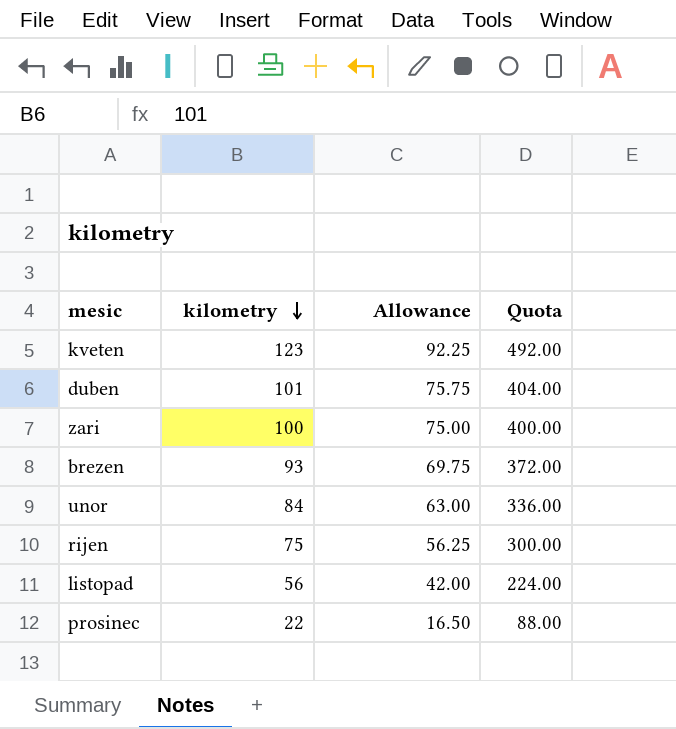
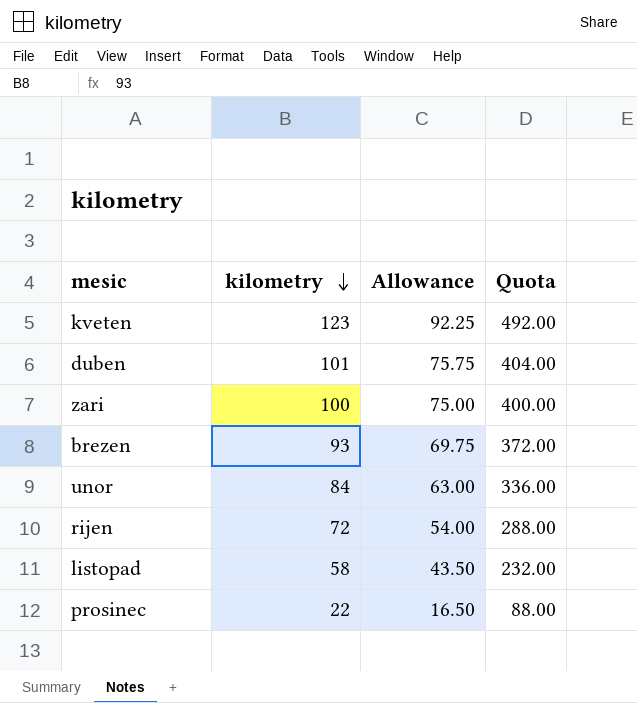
rijen | kilometry: 75 -> 72
rijen | Allowance: 56.25 -> 54.00
rijen | Quota: 300.00 -> 288.00
listopad | kilometry: 56 -> 58
listopad | Allowance: 42.00 -> 43.50
listopad | Quota: 224.00 -> 232.00

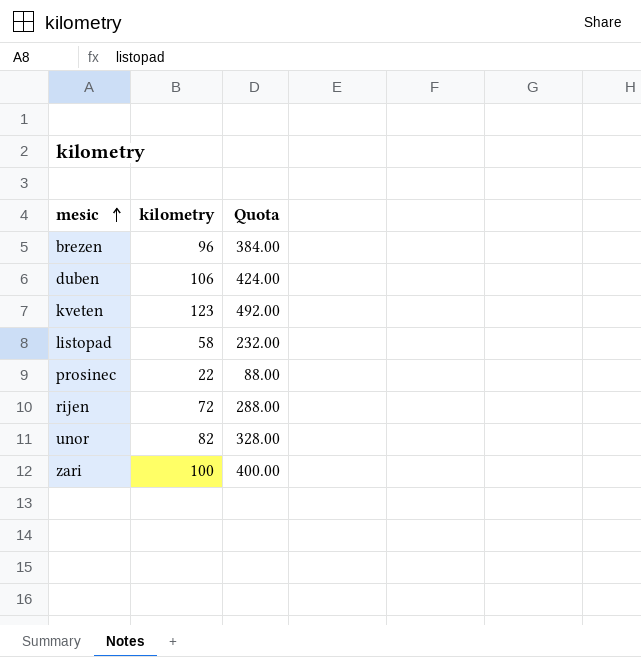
row order: kilometry descending -> mesic ascending
column Allowance | formula: [kilometry] * 0.75 -> none
brezen | kilometry: 93 -> 96
brezen | Quota: 372.00 -> 384.00
duben | kilometry: 101 -> 106
duben | Quota: 404.00 -> 424.00
unor | kilometry: 84 -> 82
unor | Quota: 336.00 -> 328.00

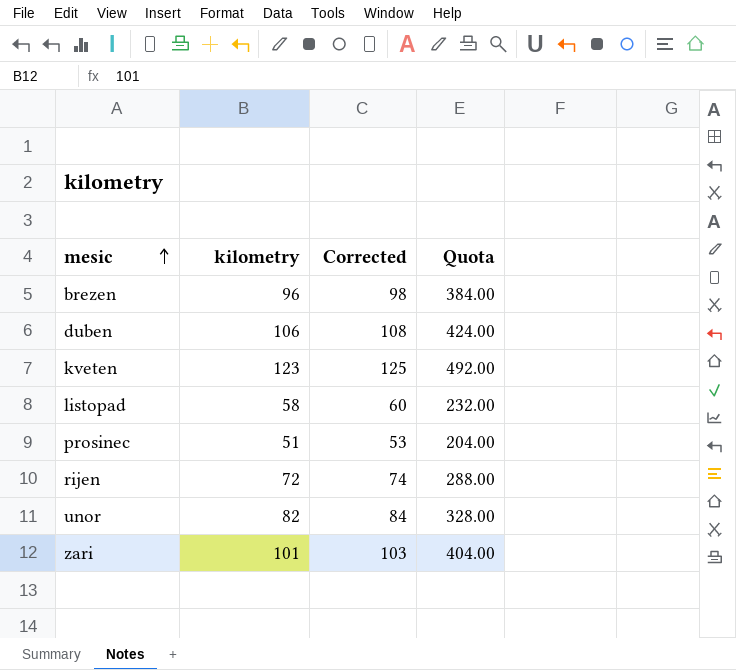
column Corrected | formula: none -> [kilometry] + 2
prosinec | kilometry: 22 -> 51
prosinec | Quota: 88.00 -> 204.00
zari | kilometry: 100 -> 101
zari | Quota: 400.00 -> 404.00

